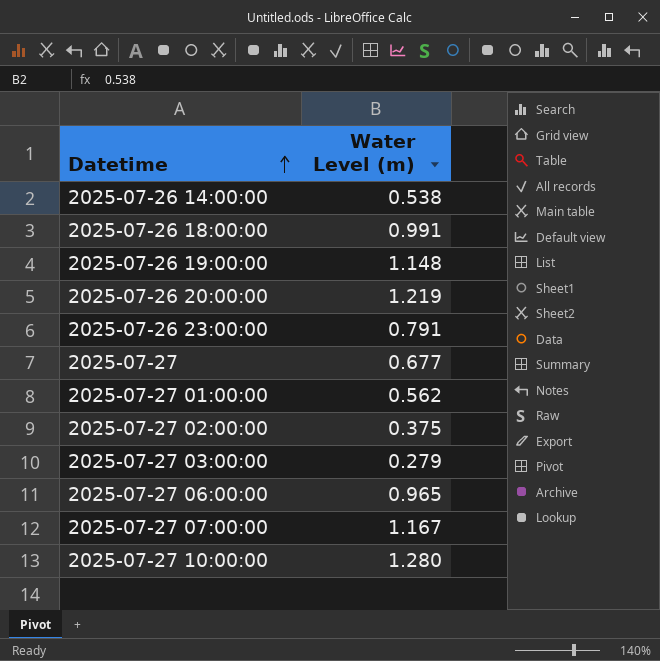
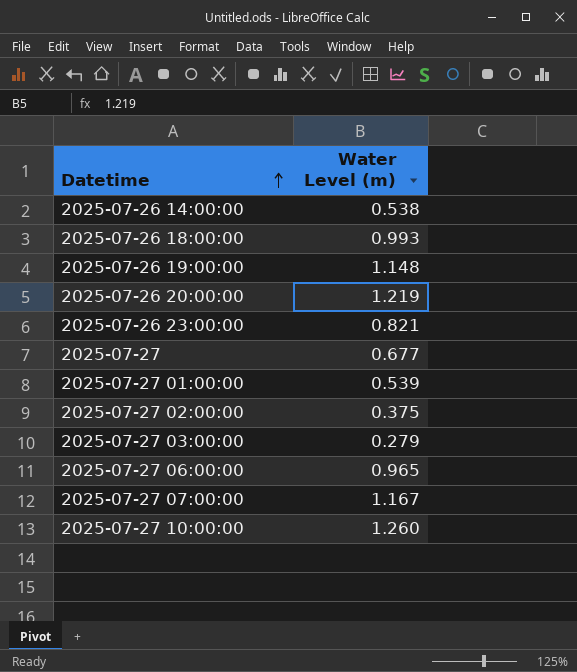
2025-07-26 18:00:00 | Water Level (m): 0.991 -> 0.993
2025-07-26 23:00:00 | Water Level (m): 0.791 -> 0.821
2025-07-27 01:00:00 | Water Level (m): 0.562 -> 0.539
2025-07-27 10:00:00 | Water Level (m): 1.280 -> 1.260

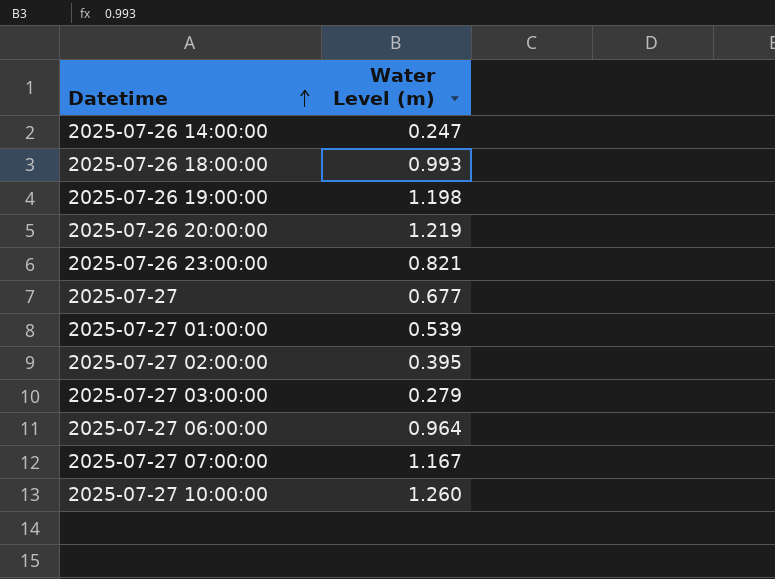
2025-07-26 14:00:00 | Water Level (m): 0.538 -> 0.247
2025-07-26 19:00:00 | Water Level (m): 1.148 -> 1.198
2025-07-27 02:00:00 | Water Level (m): 0.375 -> 0.395
2025-07-27 06:00:00 | Water Level (m): 0.965 -> 0.964

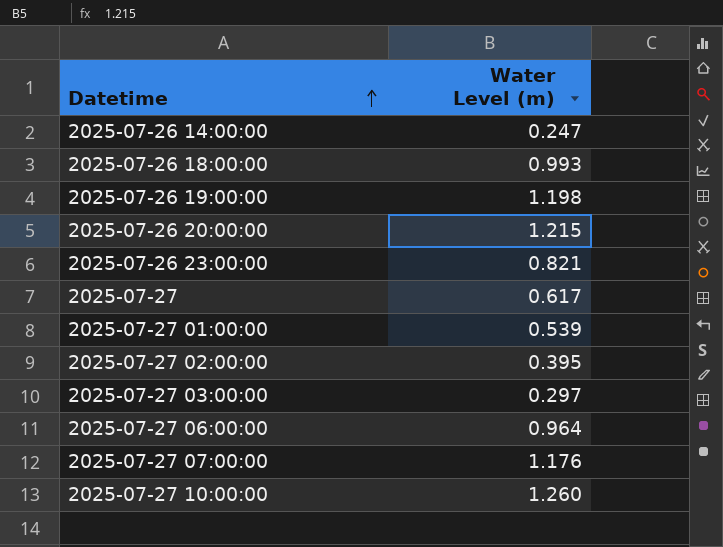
2025-07-26 20:00:00 | Water Level (m): 1.219 -> 1.215
2025-07-27 | Water Level (m): 0.677 -> 0.617
2025-07-27 03:00:00 | Water Level (m): 0.279 -> 0.297
2025-07-27 07:00:00 | Water Level (m): 1.167 -> 1.176

